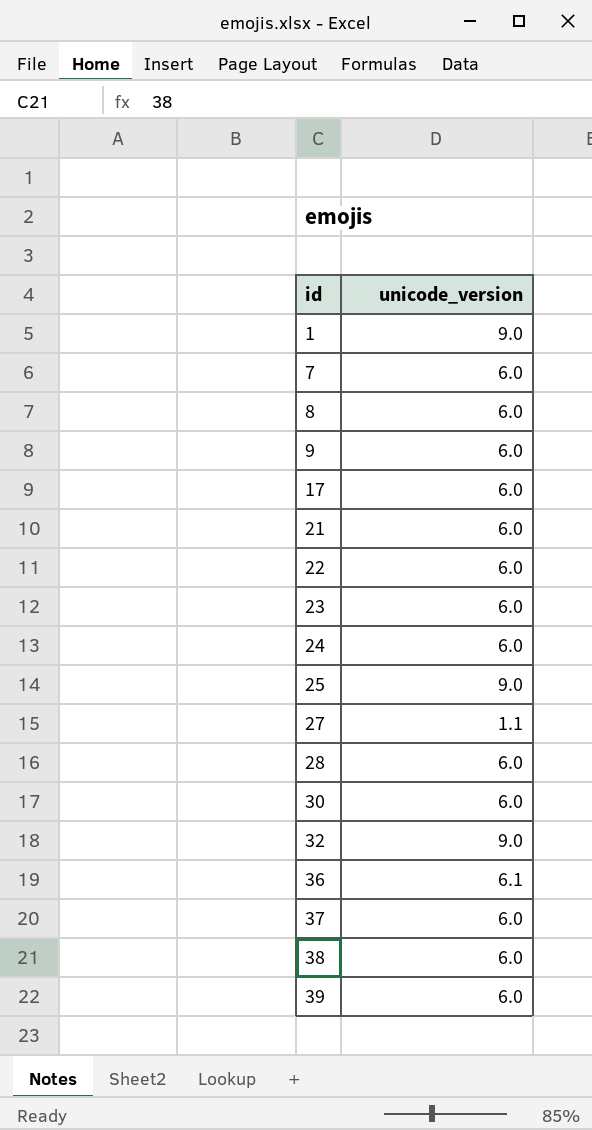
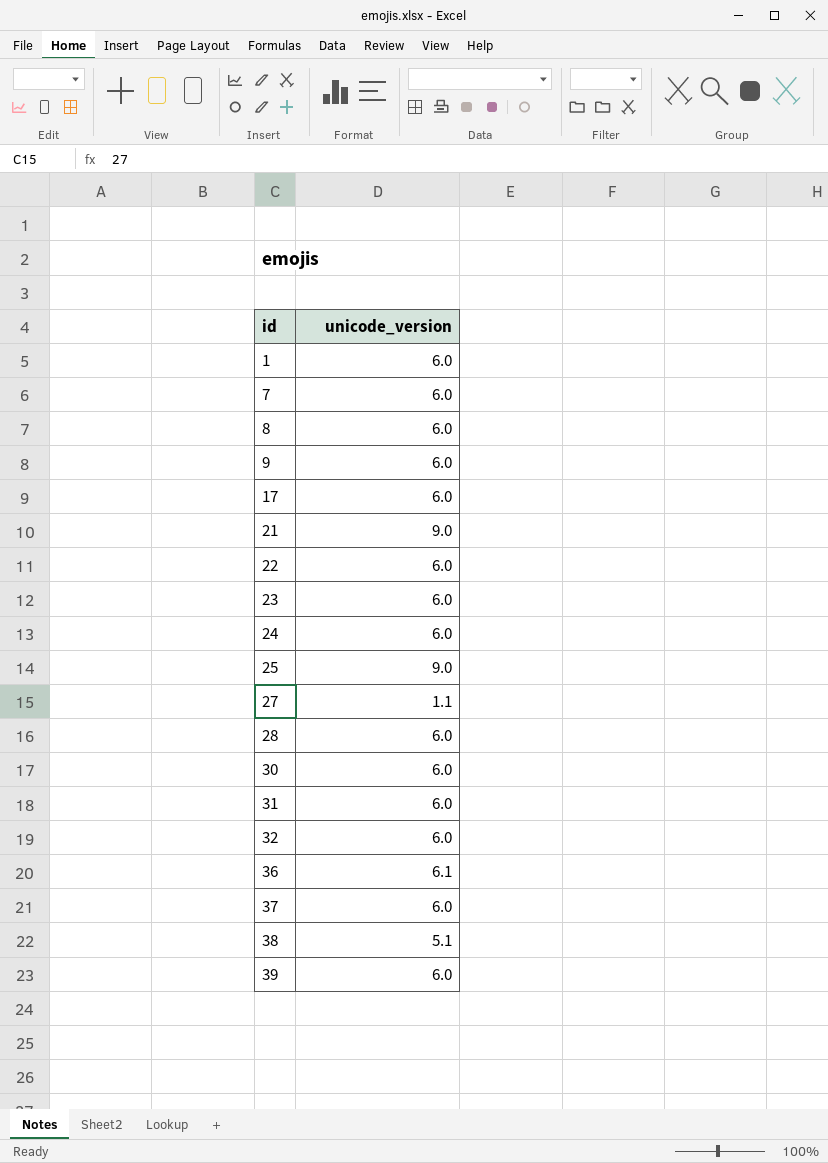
1 | unicode_version: 9.0 -> 6.0
21 | unicode_version: 6.0 -> 9.0
row 31: none -> 6.0
32 | unicode_version: 9.0 -> 6.0
38 | unicode_version: 6.0 -> 5.1

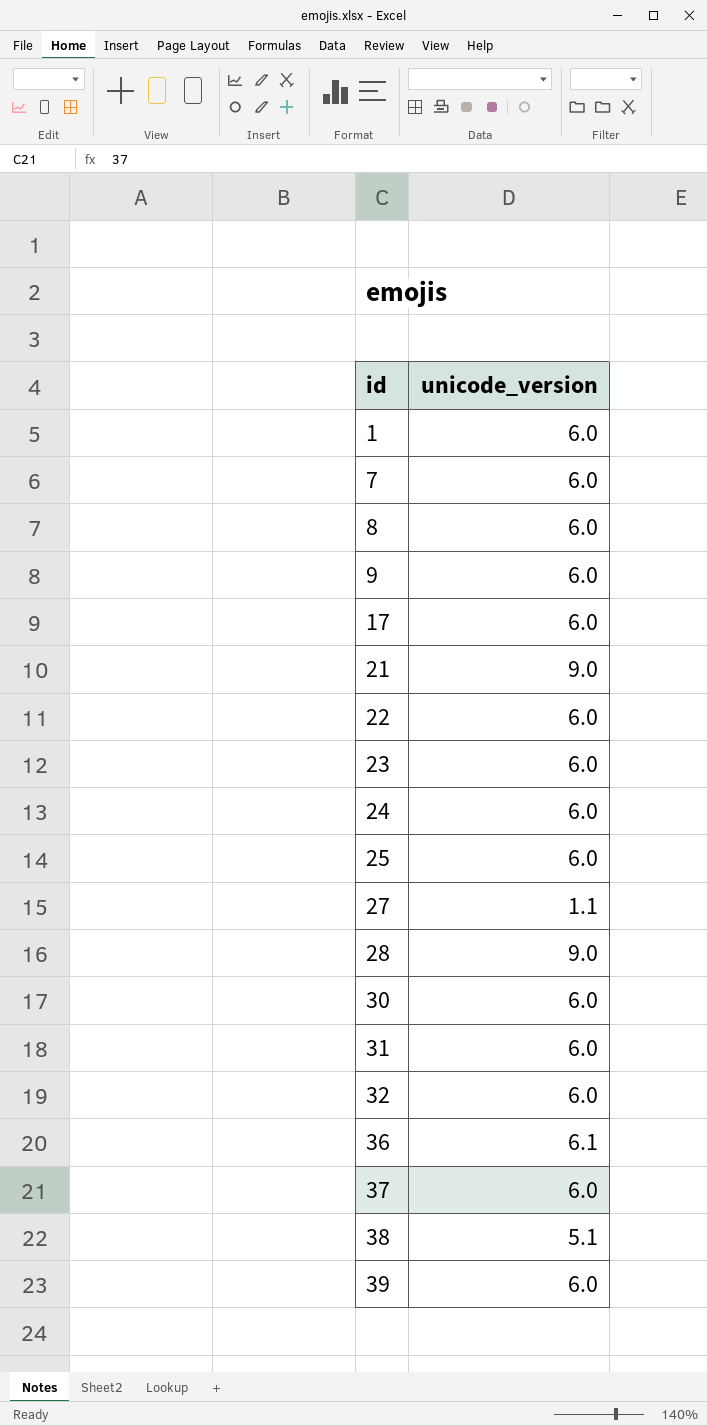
25 | unicode_version: 9.0 -> 6.0
28 | unicode_version: 6.0 -> 9.0

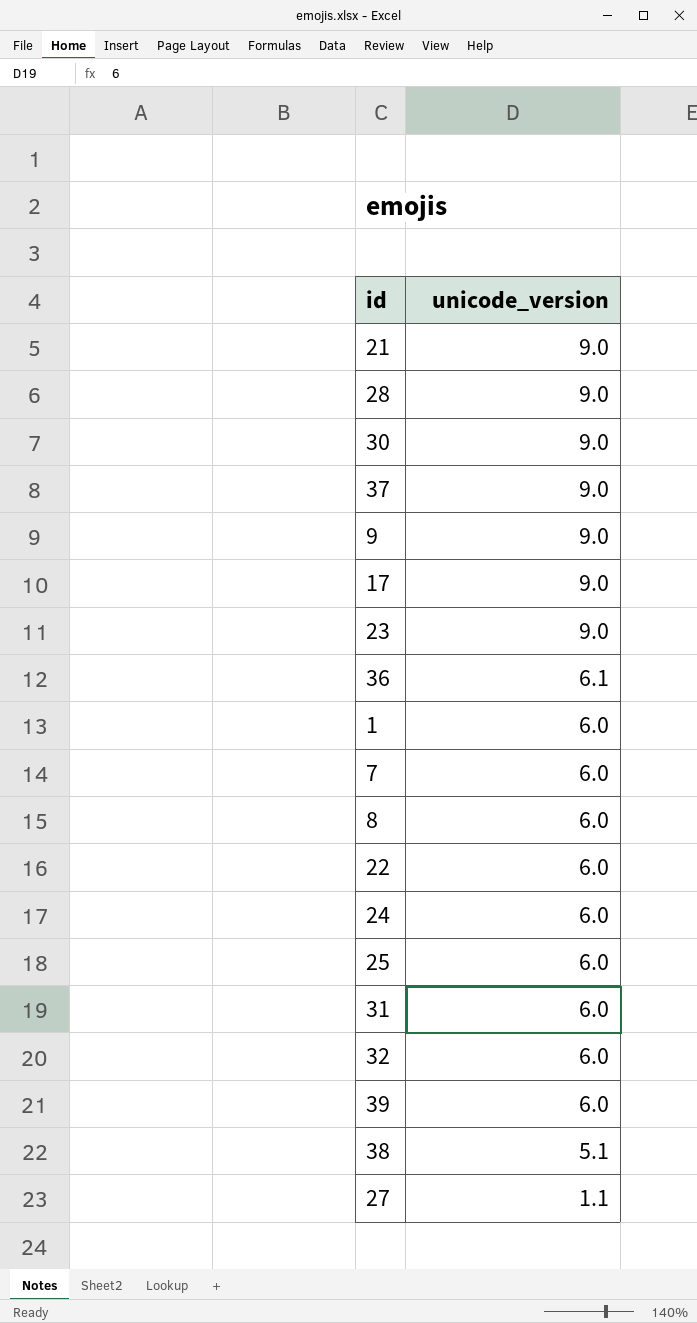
row order: id ascending -> unicode_version descending
30 | unicode_version: 6.0 -> 9.0
37 | unicode_version: 6.0 -> 9.0
9 | unicode_version: 6.0 -> 9.0
17 | unicode_version: 6.0 -> 9.0
23 | unicode_version: 6.0 -> 9.0

